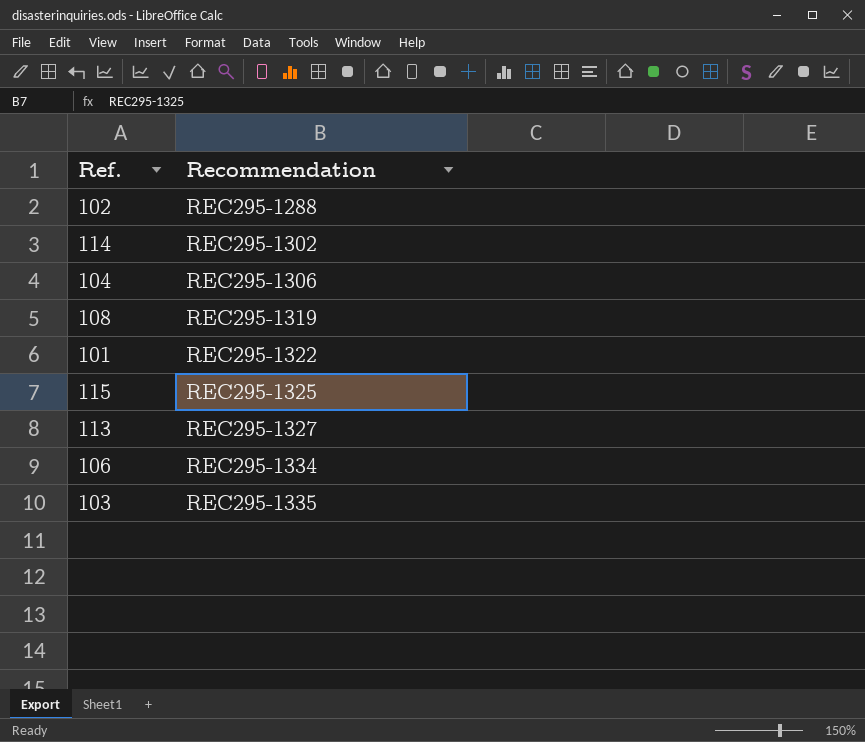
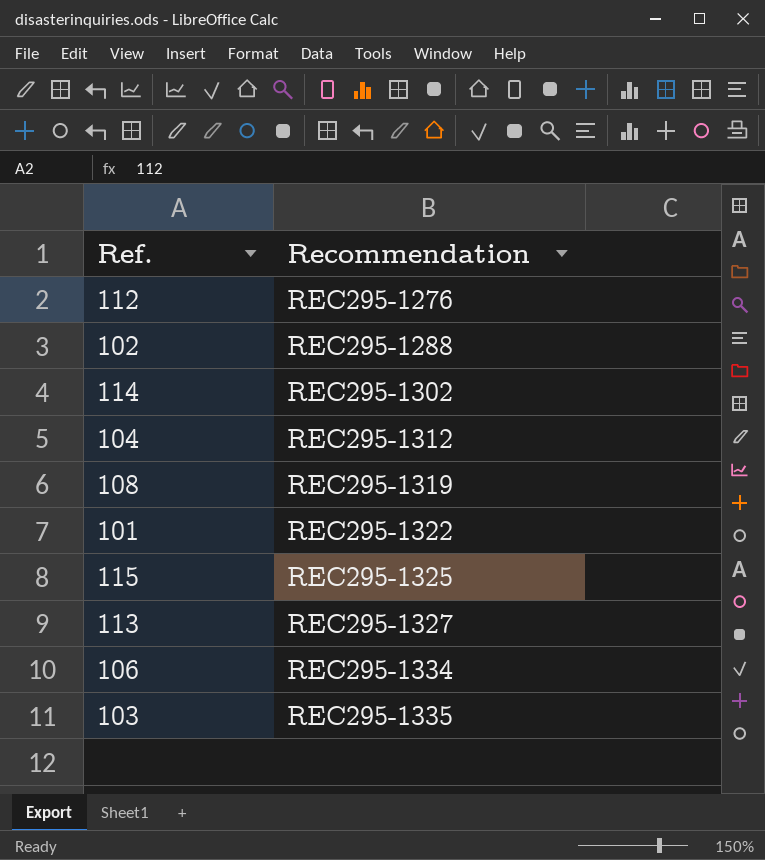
row 112: none -> REC295-1276
104 | Recommendation: REC295-1306 -> REC295-1312

